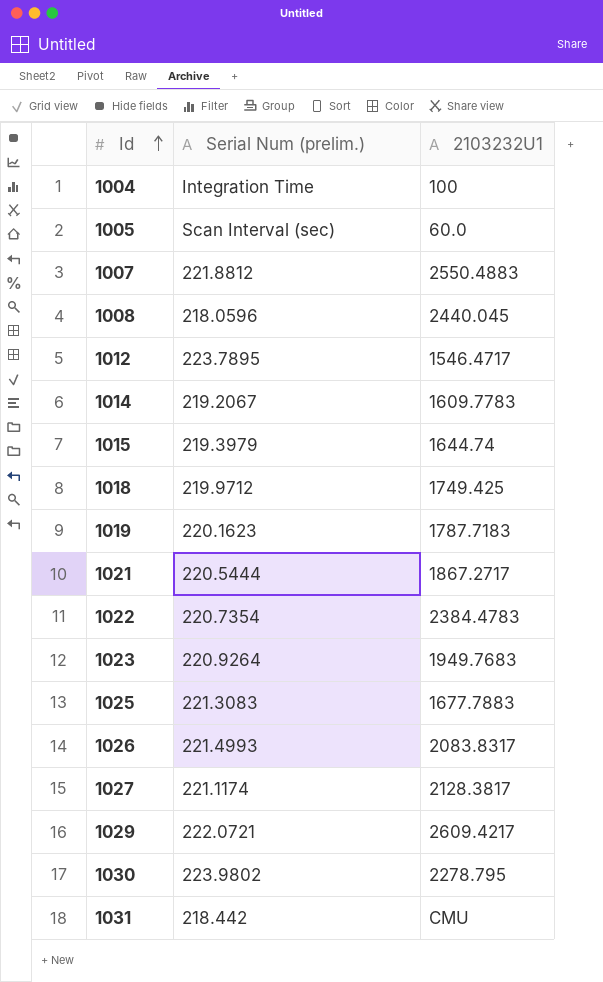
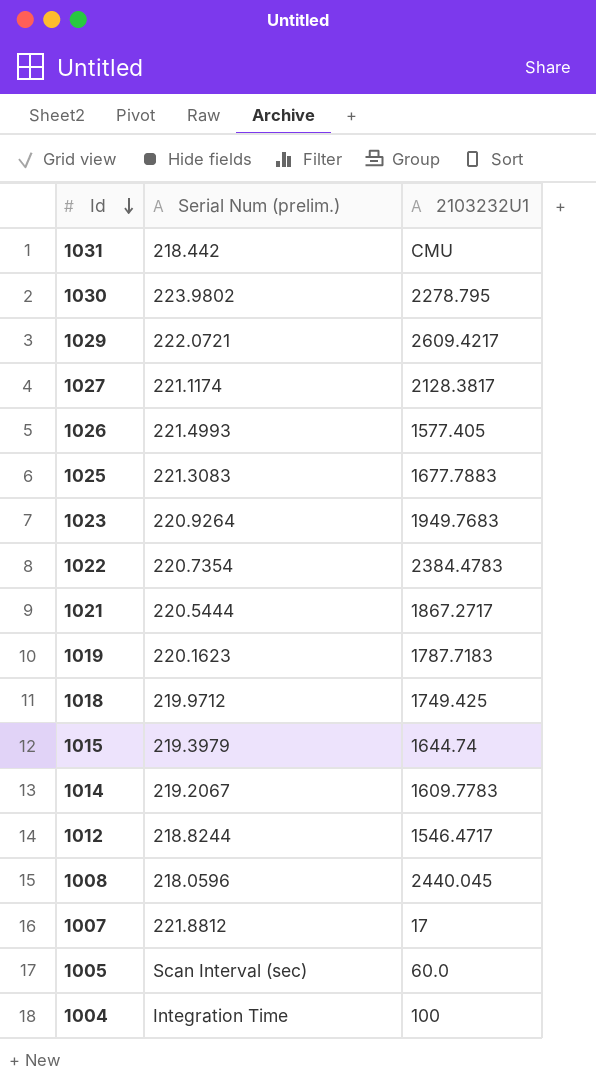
row order: Id ascending -> Id descending
1026 | 2103232U1: 2083.8317 -> 1577.405
1012 | Serial Num (prelim.): 223.7895 -> 218.8244
1007 | 2103232U1: 2550.4883 -> 17

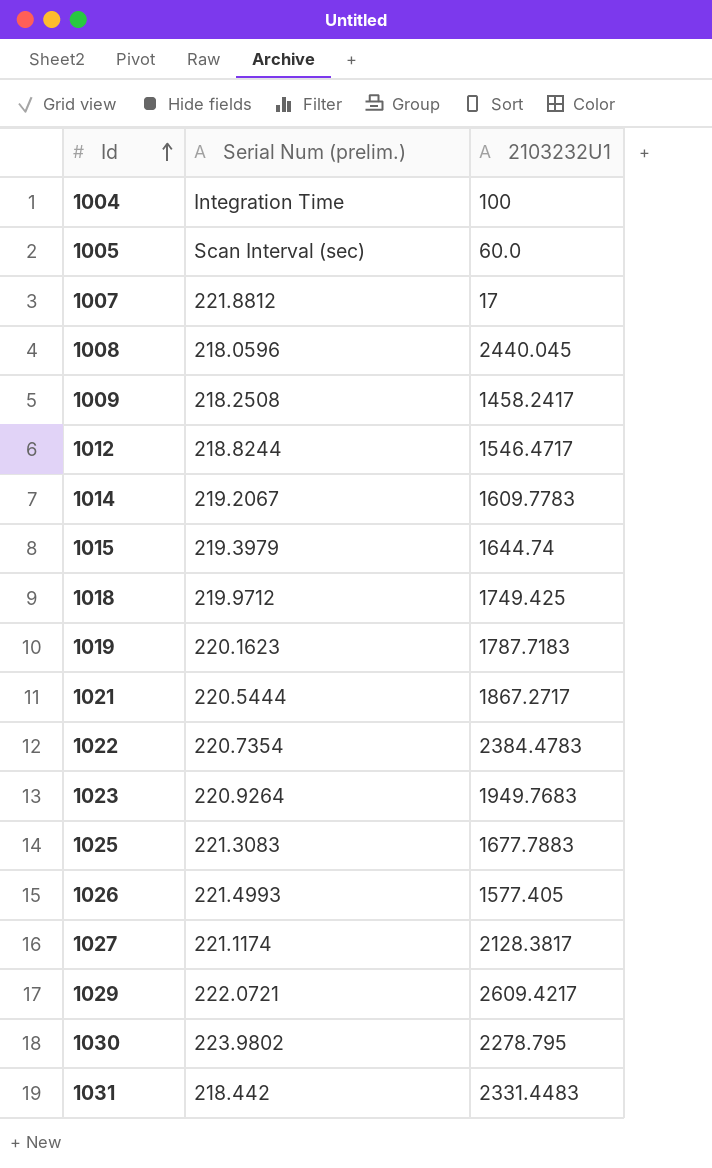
row order: Id descending -> Id ascending
row 1009: none -> 218.2508 | 1458.2417
1031 | 2103232U1: CMU -> 2331.4483

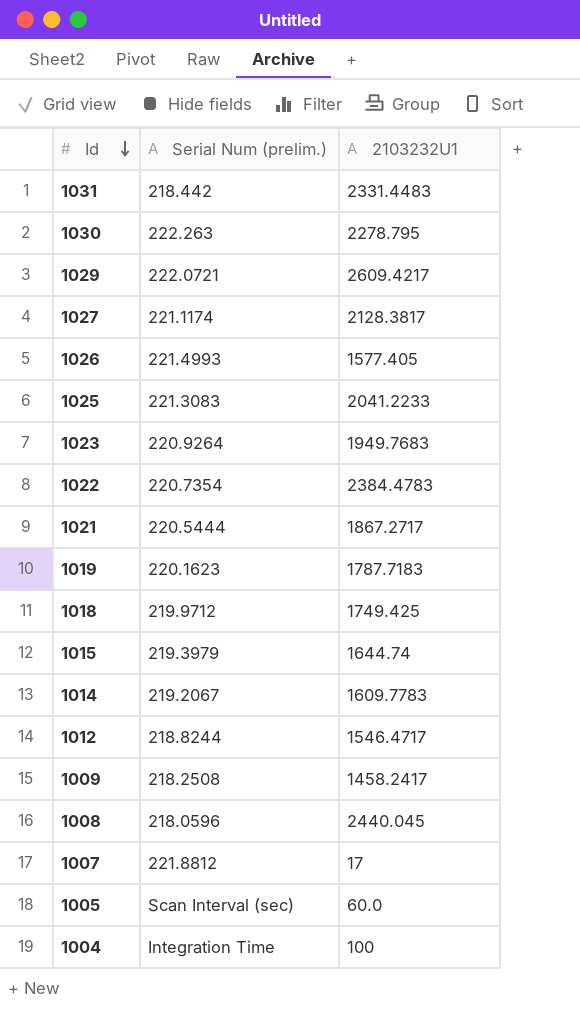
row order: Id ascending -> Id descending
1030 | Serial Num (prelim.): 223.9802 -> 222.263
1025 | 2103232U1: 1677.7883 -> 2041.2233

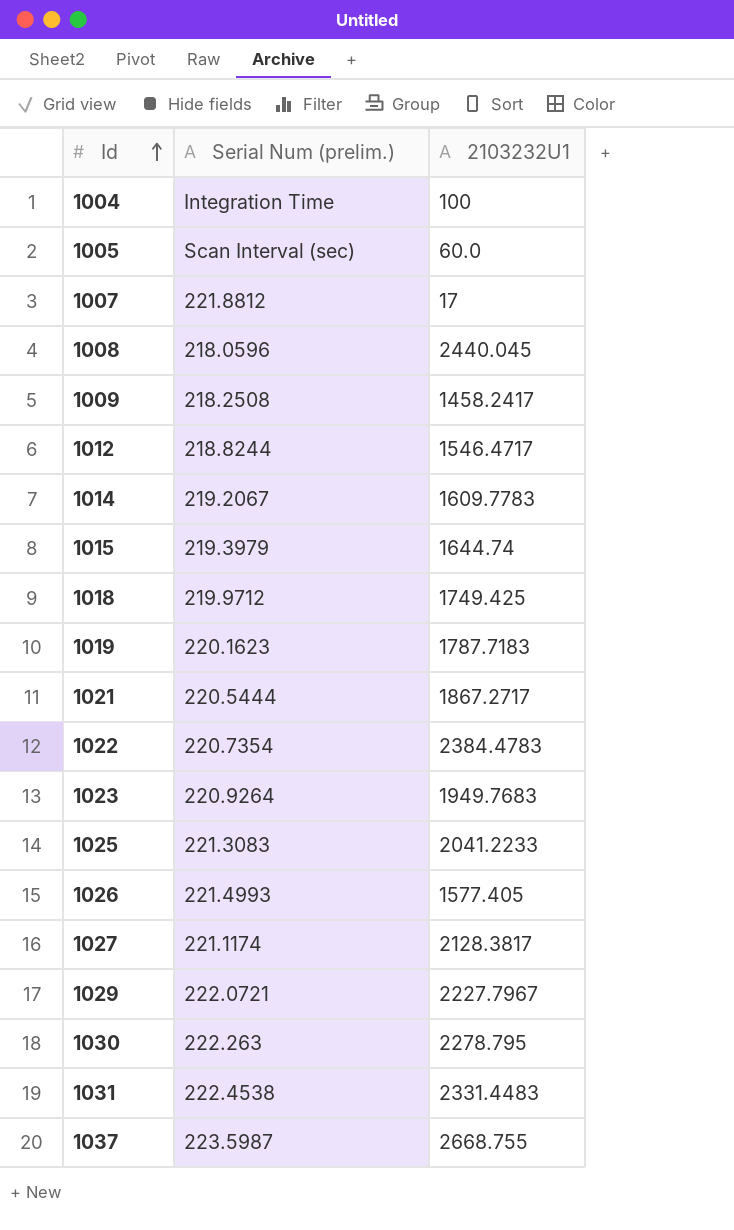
row order: Id descending -> Id ascending
1029 | 2103232U1: 2609.4217 -> 2227.7967
1031 | Serial Num (prelim.): 218.442 -> 222.4538
row 1037: none -> 223.5987 | 2668.755

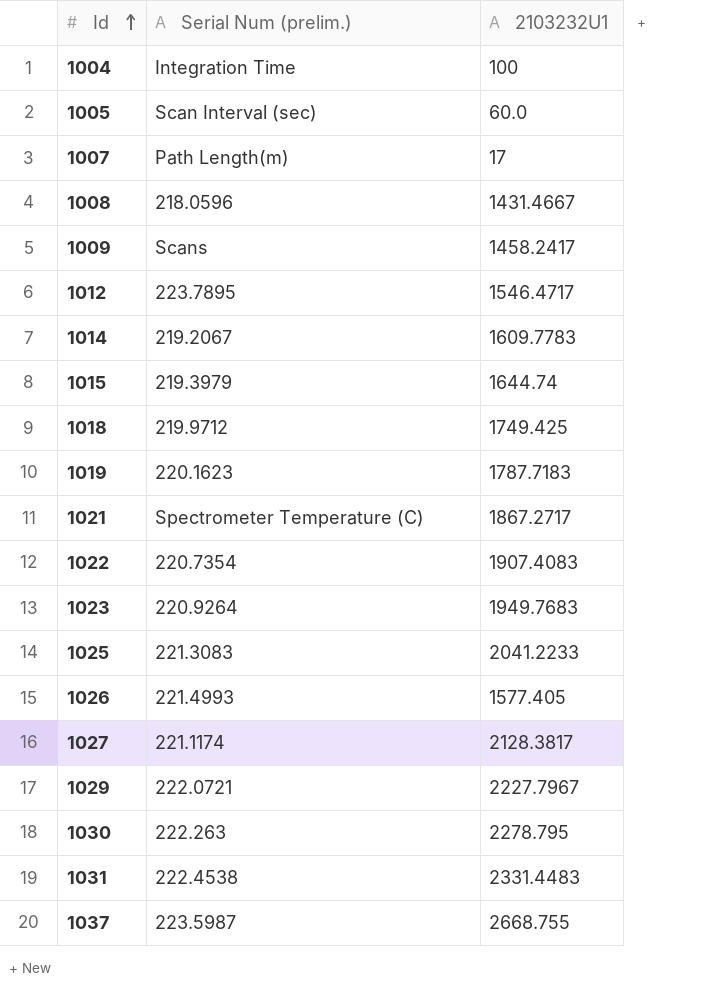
1007 | Serial Num (prelim.): 221.8812 -> Path Length(m)
1008 | 2103232U1: 2440.045 -> 1431.4667
1009 | Serial Num (prelim.): 218.2508 -> Scans
1012 | Serial Num (prelim.): 218.8244 -> 223.7895
1021 | Serial Num (prelim.): 220.5444 -> Spectrometer Temperature (C)
1022 | 2103232U1: 2384.4783 -> 1907.4083

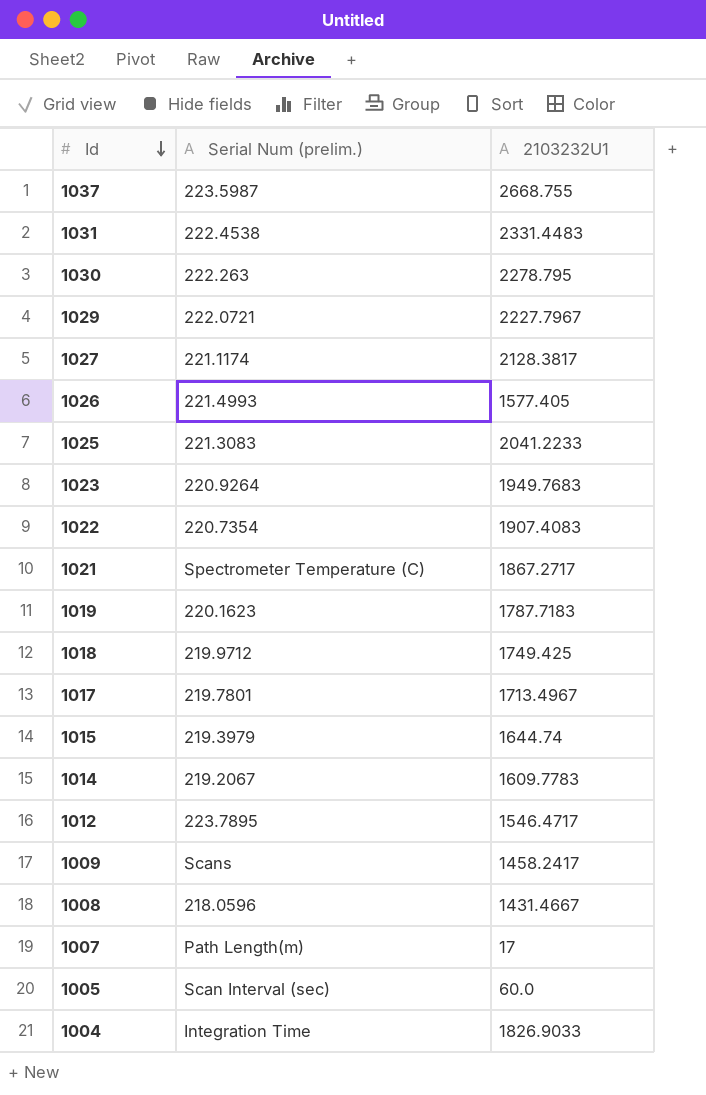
row order: Id ascending -> Id descending
row 1017: none -> 219.7801 | 1713.4967
1004 | 2103232U1: 100 -> 1826.9033

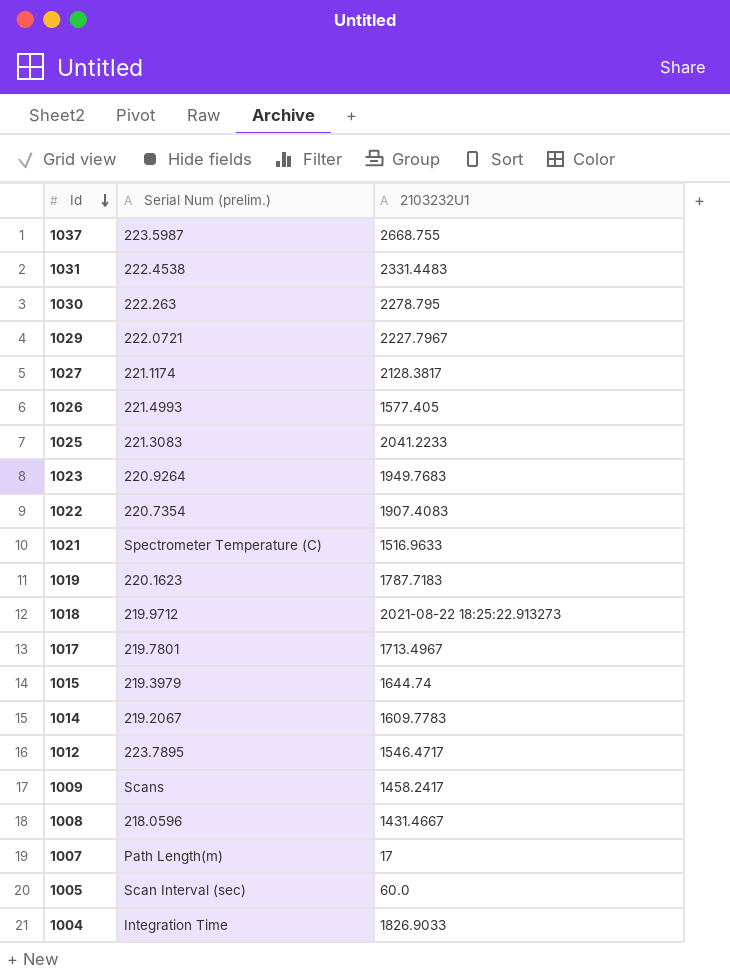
1021 | 2103232U1: 1867.2717 -> 1516.9633
1018 | 2103232U1: 1749.425 -> 2021-08-22 18:25:22.913273

